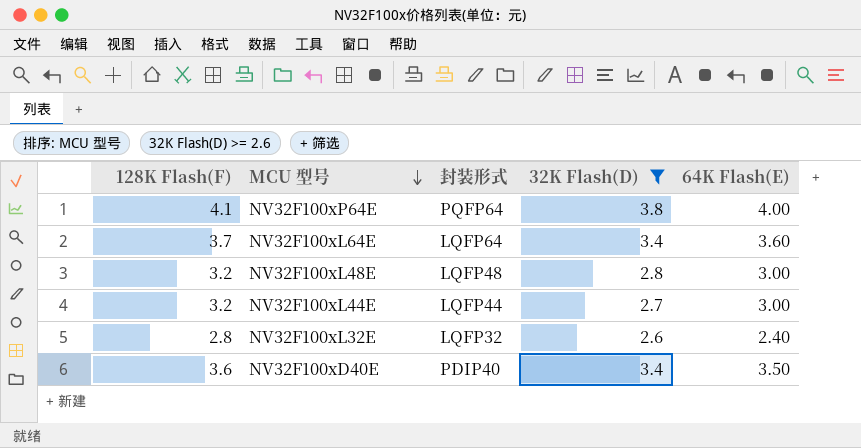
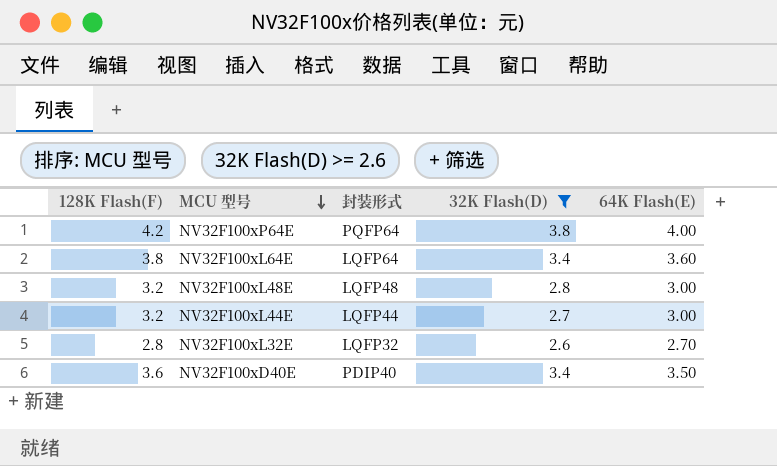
NV32F100xP64E | 128K Flash(F): 4.1 -> 4.2
NV32F100xL64E | 128K Flash(F): 3.7 -> 3.8
NV32F100xL32E | 64K Flash(E): 2.40 -> 2.70

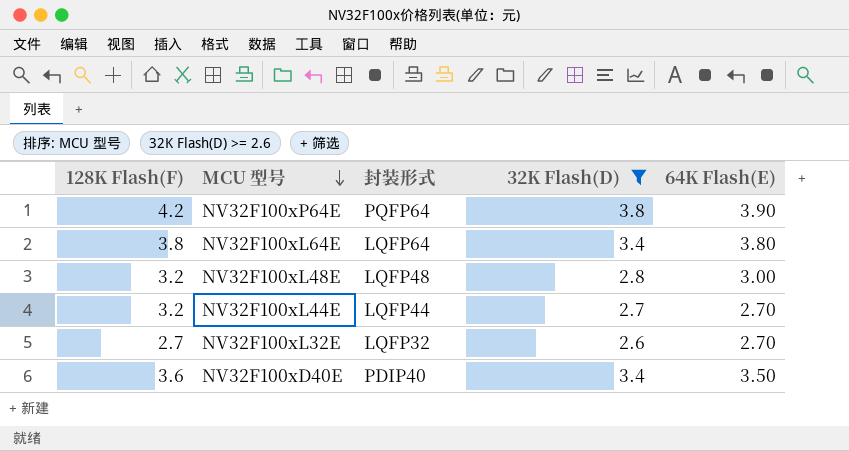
NV32F100xP64E | 64K Flash(E): 4.00 -> 3.90
NV32F100xL64E | 64K Flash(E): 3.60 -> 3.80
NV32F100xL44E | 64K Flash(E): 3.00 -> 2.70
NV32F100xL32E | 128K Flash(F): 2.8 -> 2.7

